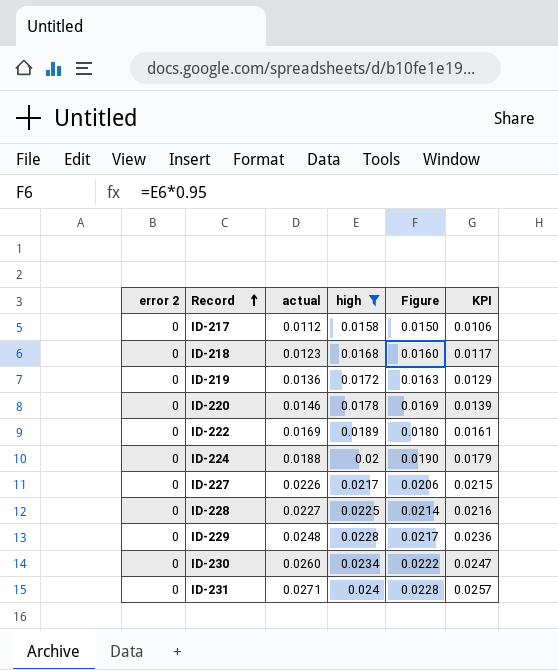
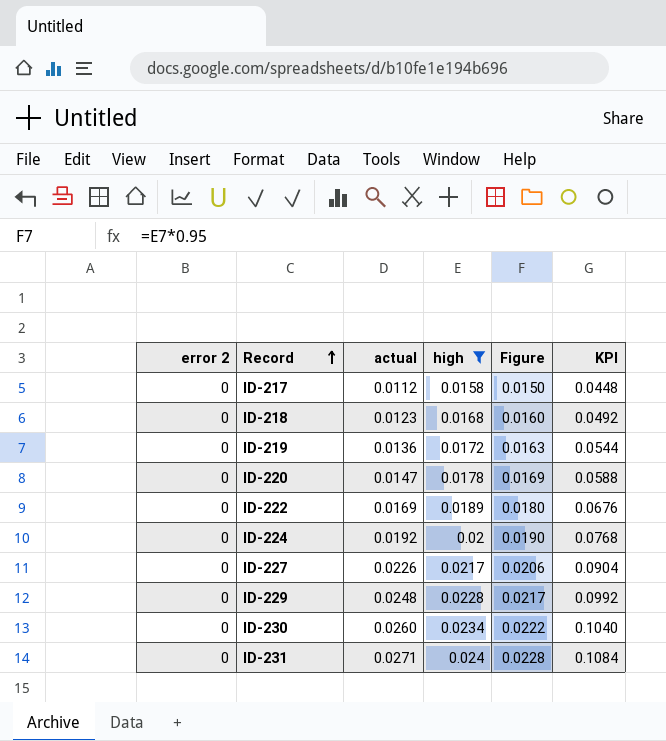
column KPI | formula: [actual] * 0.95 -> [actual] * 4
row ID-228: 0 | 0.0227 | 0.0225 | 0.0214 | 0.0216 -> none
ID-220 | actual: 0.0146 -> 0.0147
ID-224 | actual: 0.0188 -> 0.0192

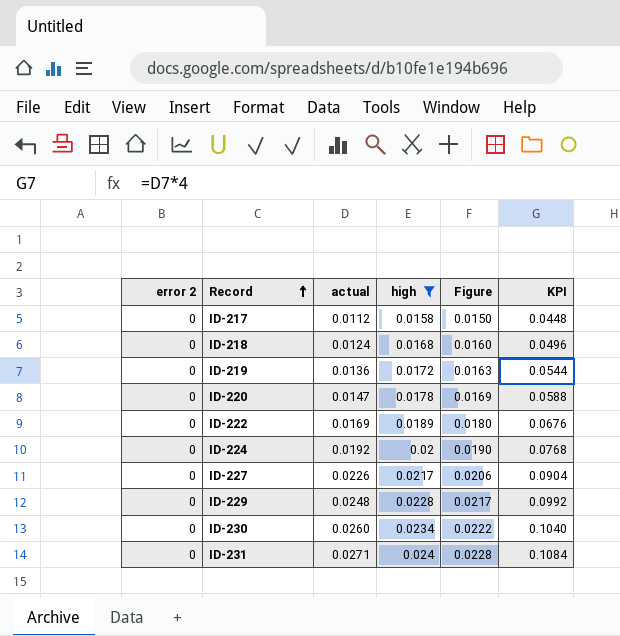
ID-218 | actual: 0.0123 -> 0.0124
ID-218 | KPI: 0.0492 -> 0.0496

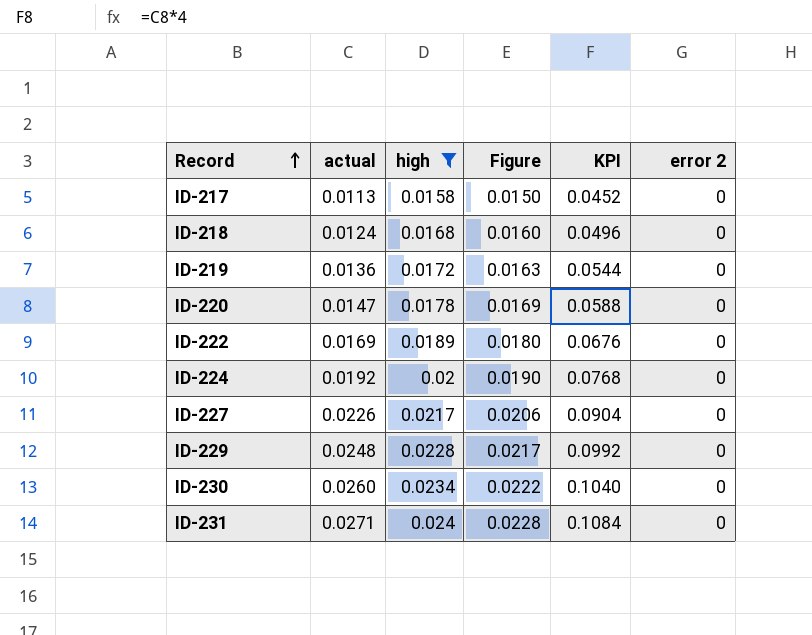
column error 2 | position: 1 -> 6
ID-217 | actual: 0.0112 -> 0.0113
ID-217 | KPI: 0.0448 -> 0.0452

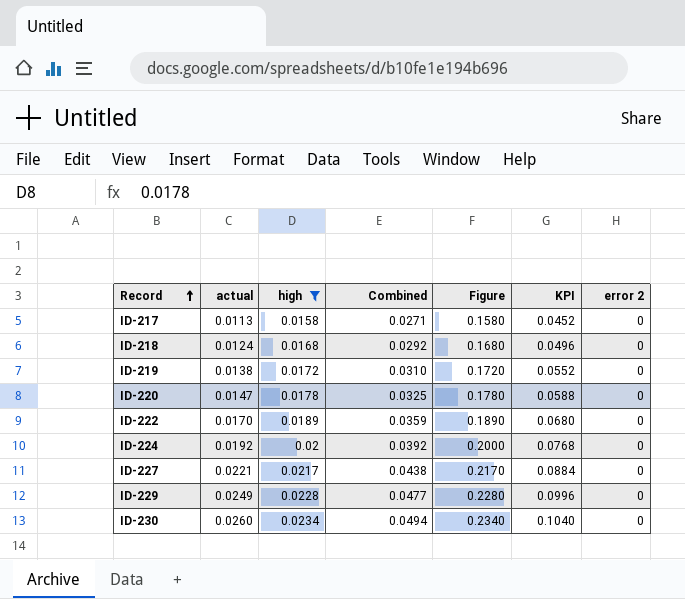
column Combined | formula: none -> [actual] + [high]
column Figure | formula: [high] * 0.95 -> [high] * 10
row ID-231: 0.0271 | 0.024 | 0.0228 | 0.1084 | 0 -> none
ID-219 | actual: 0.0136 -> 0.0138
ID-219 | KPI: 0.0544 -> 0.0552
ID-222 | actual: 0.0169 -> 0.0170
ID-222 | KPI: 0.0676 -> 0.0680
ID-227 | actual: 0.0226 -> 0.0221
ID-227 | KPI: 0.0904 -> 0.0884
ID-229 | actual: 0.0248 -> 0.0249
ID-229 | KPI: 0.0992 -> 0.0996

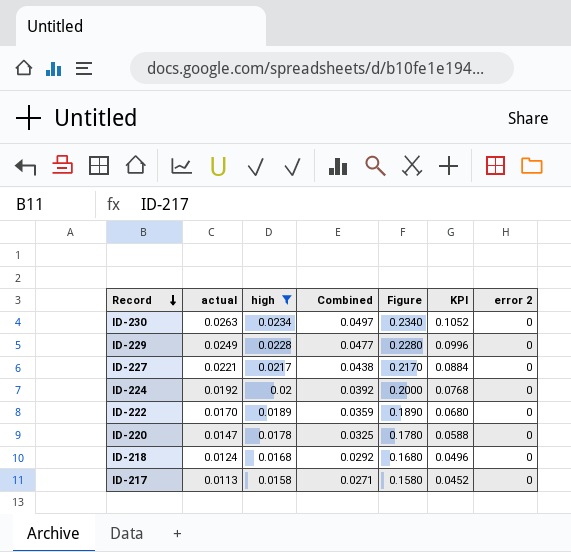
row order: Record ascending -> Record descending
row ID-219: 0.0138 | 0.0172 | 0.0310 | 0.1720 | 0.0552 | 0 -> none
ID-230 | actual: 0.0260 -> 0.0263
ID-230 | Combined: 0.0494 -> 0.0497
ID-230 | KPI: 0.1040 -> 0.1052

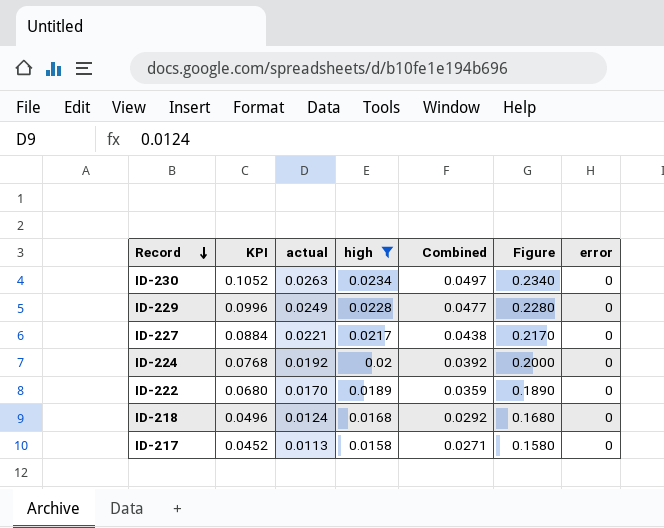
column KPI | position: 6 -> 2
column name: error 2 -> error
row ID-220: 0.0147 | 0.0178 | 0.0325 | 0.1780 | 0.0588 | 0 -> none

